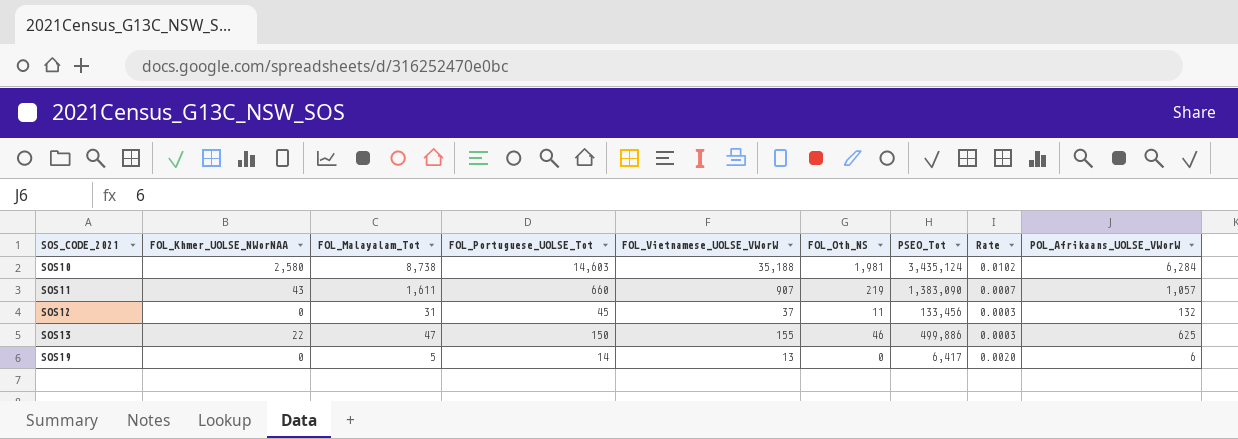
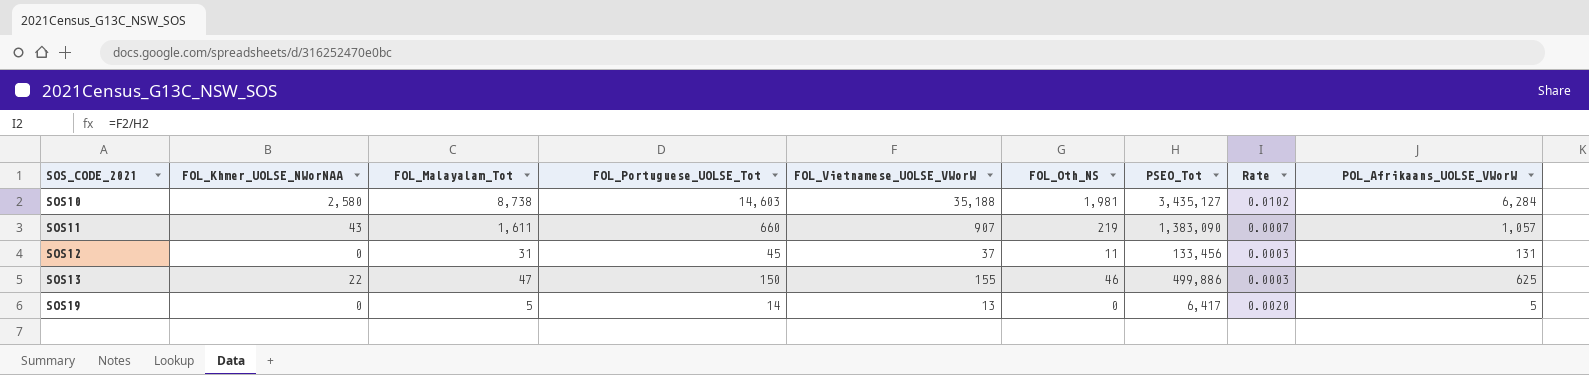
SOS10 | PSEO_Tot: 3,435,124 -> 3,435,127
SOS12 | POL_Afrikaans_UOLSE_VWorW: 132 -> 131
SOS19 | POL_Afrikaans_UOLSE_VWorW: 6 -> 5

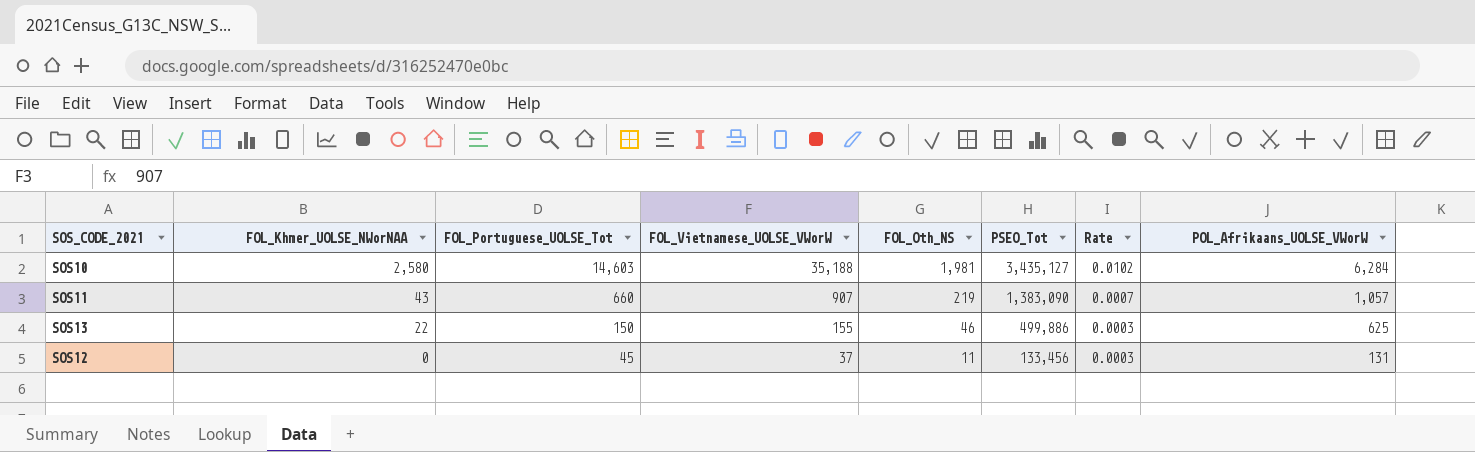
row order: SOS_CODE_2021 ascending -> FOL_Khmer_UOLSE_NWorNAA descending
column FOL_Malayalam_Tot | position: 3 -> none
row SOS19: 0 | 5 | 14 | 13 | 0 | 6,417 | 0.0020 | 5 -> none

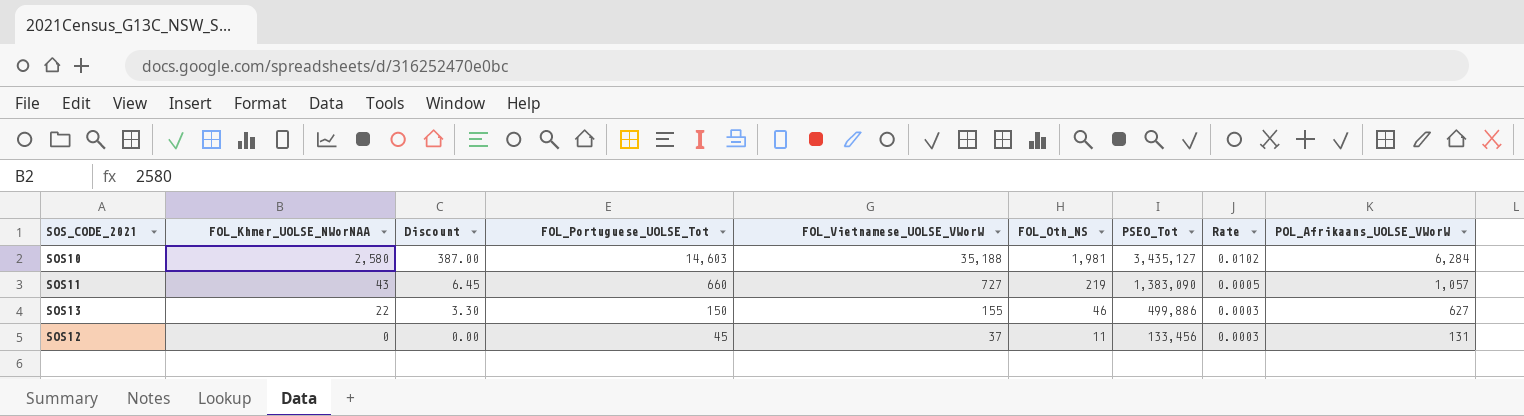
column Discount | formula: none -> [FOL_Khmer_UOLSE_NWorNAA] * 0.15
SOS11 | FOL_Vietnamese_UOLSE_VWorW: 907 -> 727
SOS11 | Rate: 0.0007 -> 0.0005
SOS13 | POL_Afrikaans_UOLSE_VWorW: 625 -> 627

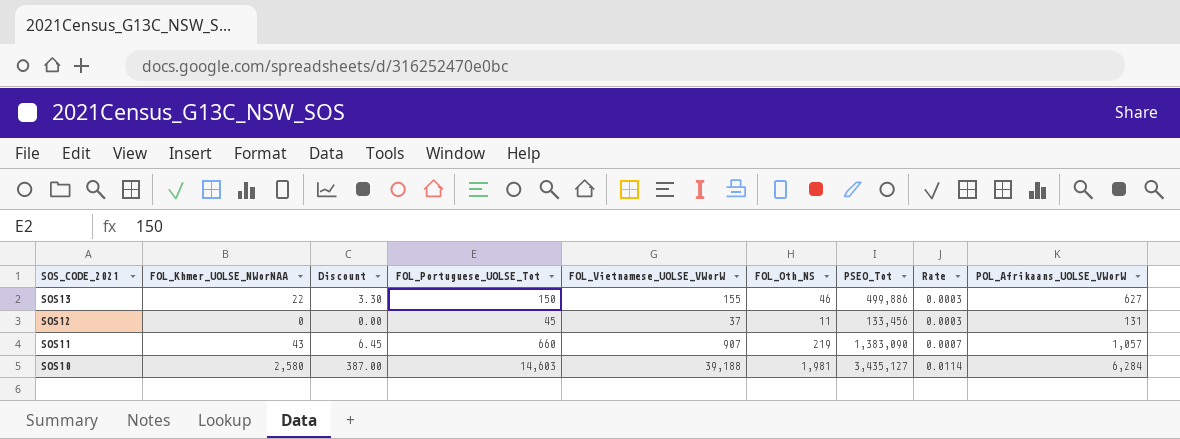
row order: FOL_Khmer_UOLSE_NWorNAA descending -> SOS_CODE_2021 descending
SOS11 | FOL_Vietnamese_UOLSE_VWorW: 727 -> 907
SOS11 | Rate: 0.0005 -> 0.0007
SOS10 | FOL_Vietnamese_UOLSE_VWorW: 35,188 -> 39,188
SOS10 | Rate: 0.0102 -> 0.0114

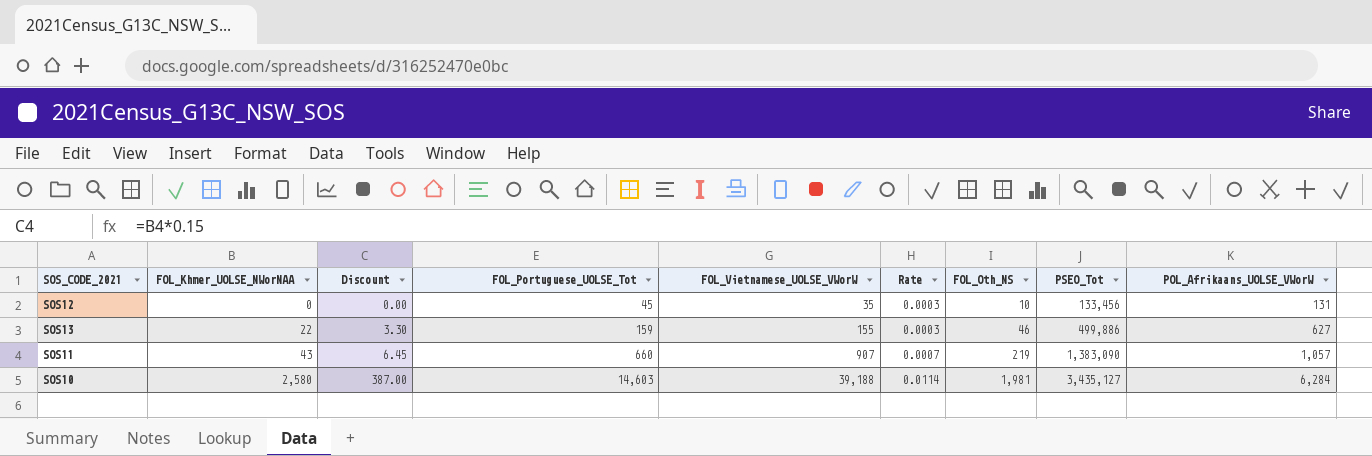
row order: SOS_CODE_2021 descending -> FOL_Khmer_UOLSE_NWorNAA ascending
column Rate | position: 8 -> 6
SOS12 | FOL_Vietnamese_UOLSE_VWorW: 37 -> 35
SOS12 | FOL_Oth_NS: 11 -> 10
SOS13 | FOL_Portuguese_UOLSE_Tot: 150 -> 159

